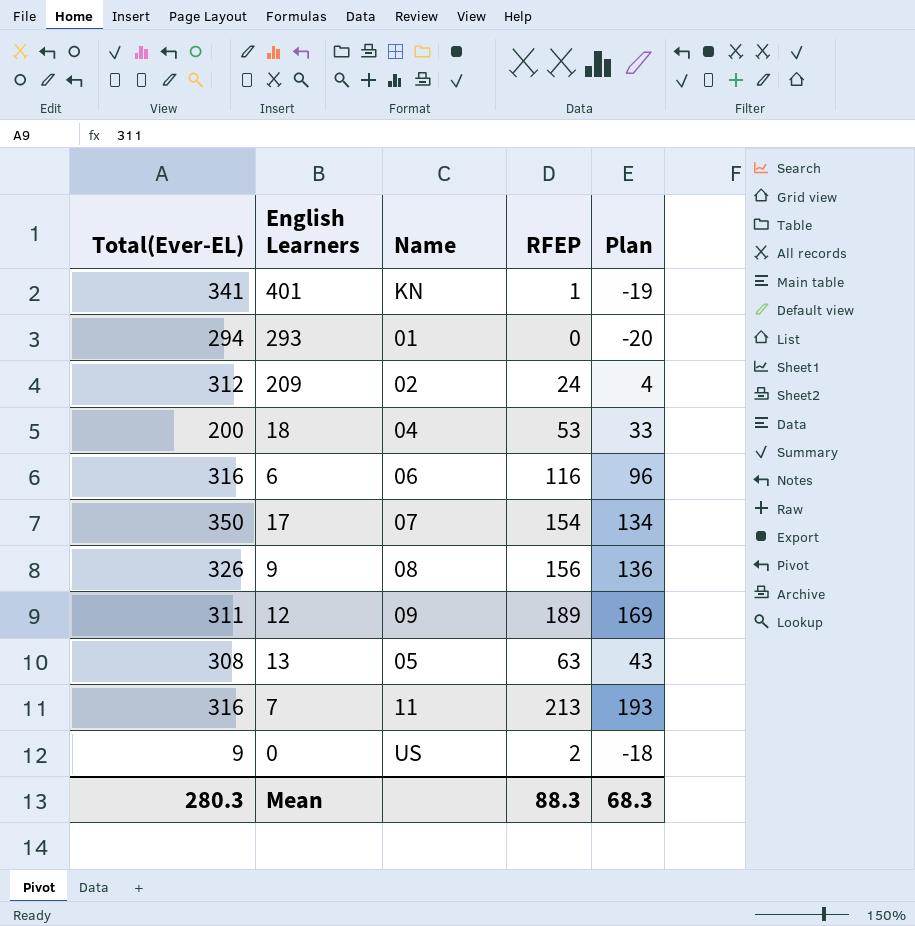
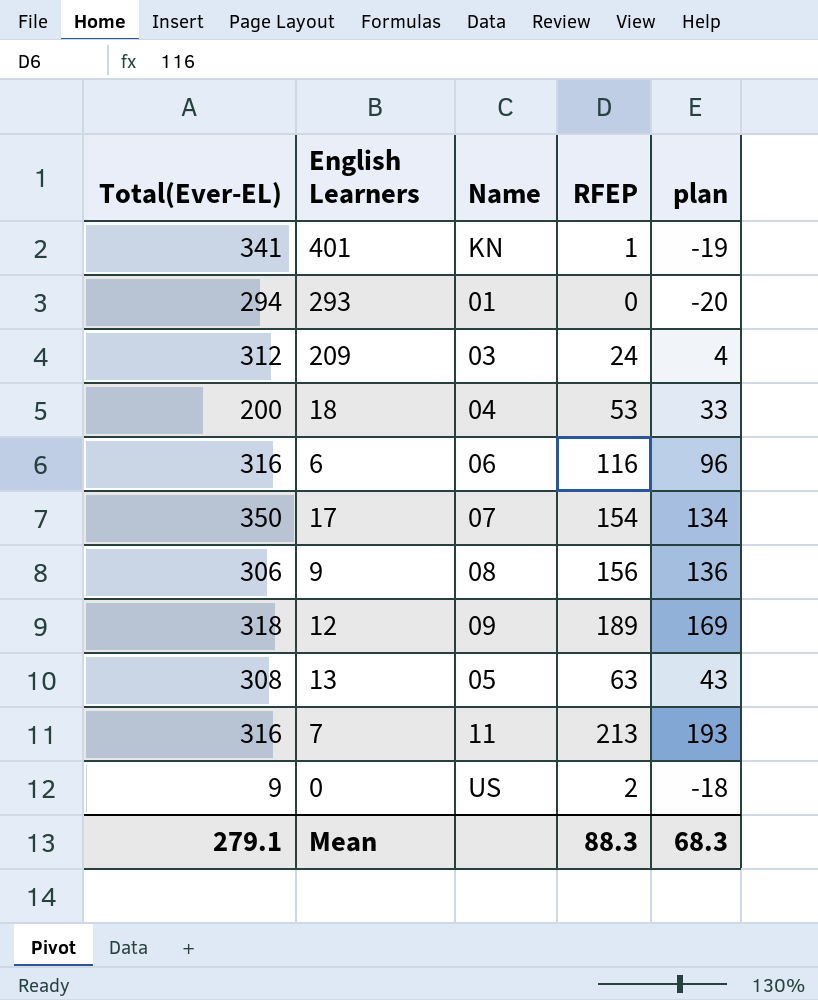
column name: Plan -> plan
209 | Name: 02 -> 03
9 | Total(Ever-EL): 326 -> 306
12 | Total(Ever-EL): 311 -> 318
Mean | Total(Ever-EL): 280.3 -> 279.1

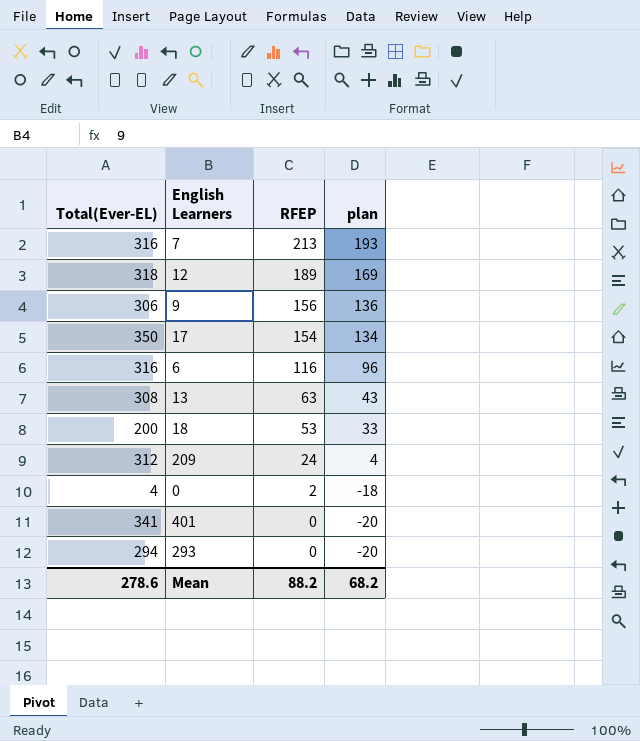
row order: none -> RFEP descending
column Name | position: 3 -> none
0 | Total(Ever-EL): 9 -> 4
401 | RFEP: 1 -> 0
401 | plan: -19 -> -20
Mean | Total(Ever-EL): 279.1 -> 278.6
Mean | RFEP: 88.3 -> 88.2
Mean | plan: 68.3 -> 68.2

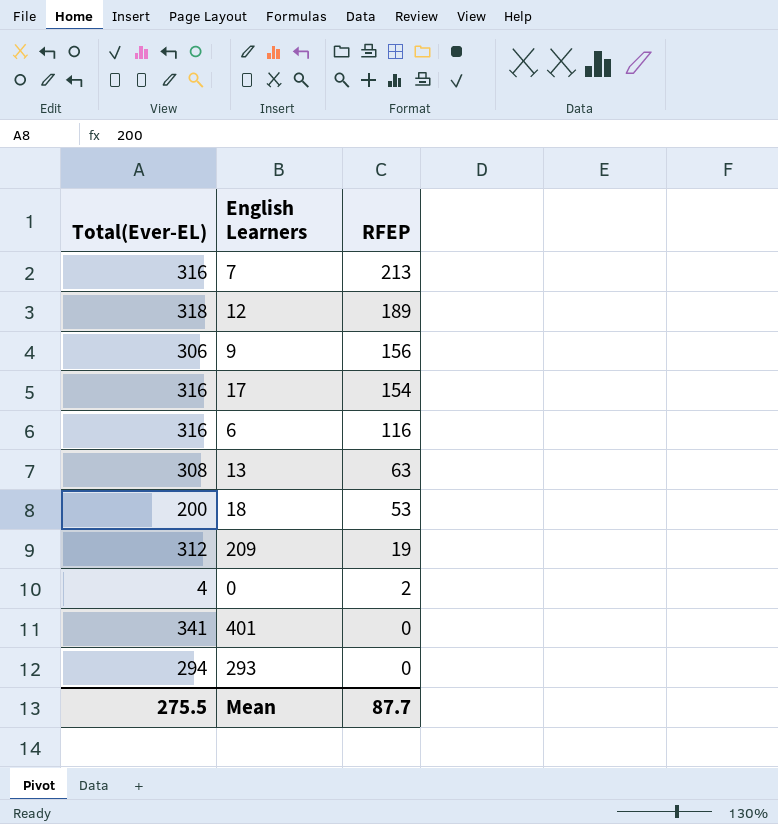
column plan | formula: [RFEP] - 20 -> none
17 | Total(Ever-EL): 350 -> 316
209 | RFEP: 24 -> 19
Mean | Total(Ever-EL): 278.6 -> 275.5
Mean | RFEP: 88.2 -> 87.7

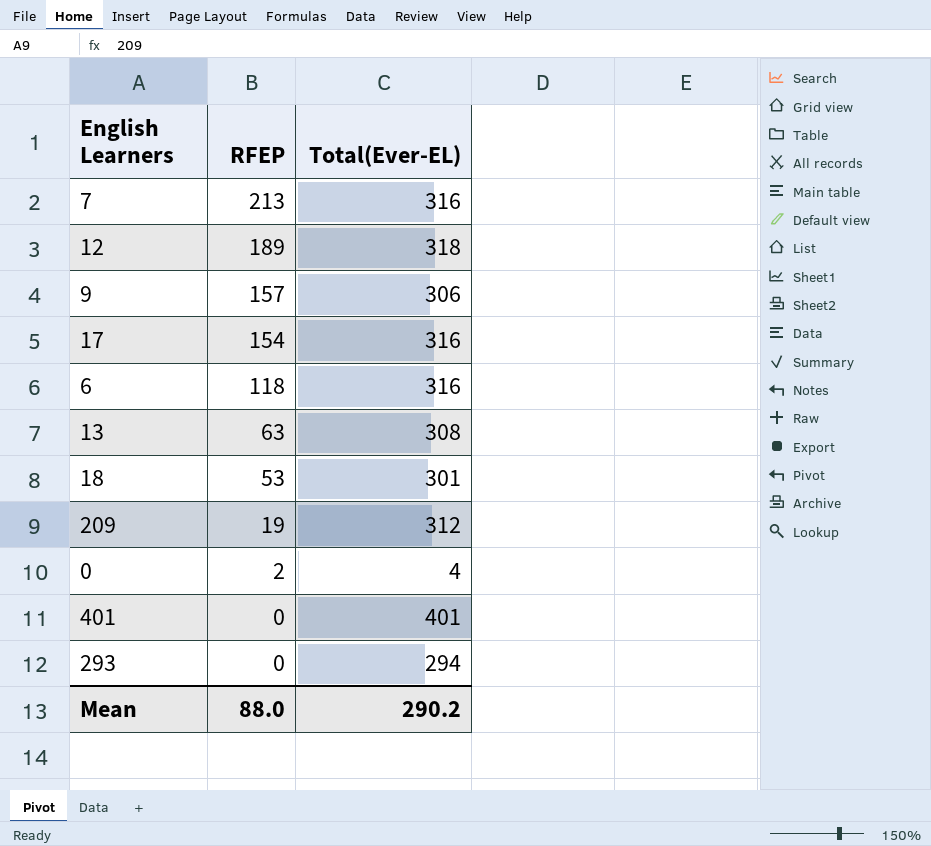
column Total(Ever-EL) | position: 1 -> 3
9 | RFEP: 156 -> 157
6 | RFEP: 116 -> 118
18 | Total(Ever-EL): 200 -> 301
401 | Total(Ever-EL): 341 -> 401
Mean | RFEP: 87.7 -> 88.0
Mean | Total(Ever-EL): 275.5 -> 290.2

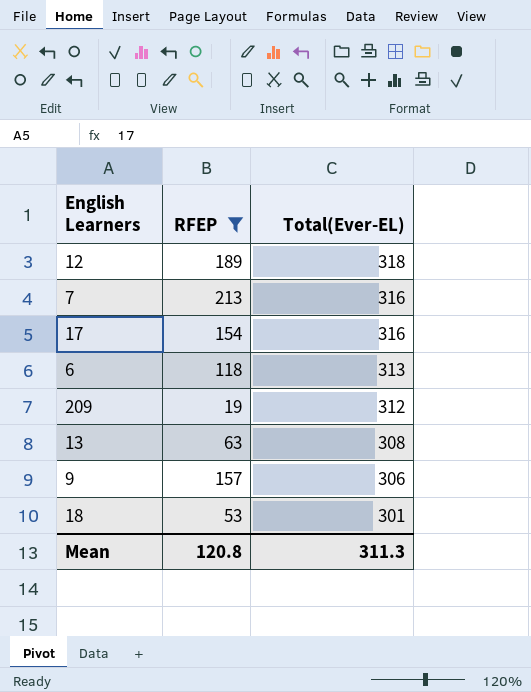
filter: none -> RFEP >= 19
row order: RFEP descending -> Total(Ever-EL) descending
6 | Total(Ever-EL): 316 -> 313
Mean | RFEP: 88.0 -> 120.8
Mean | Total(Ever-EL): 290.2 -> 311.3

